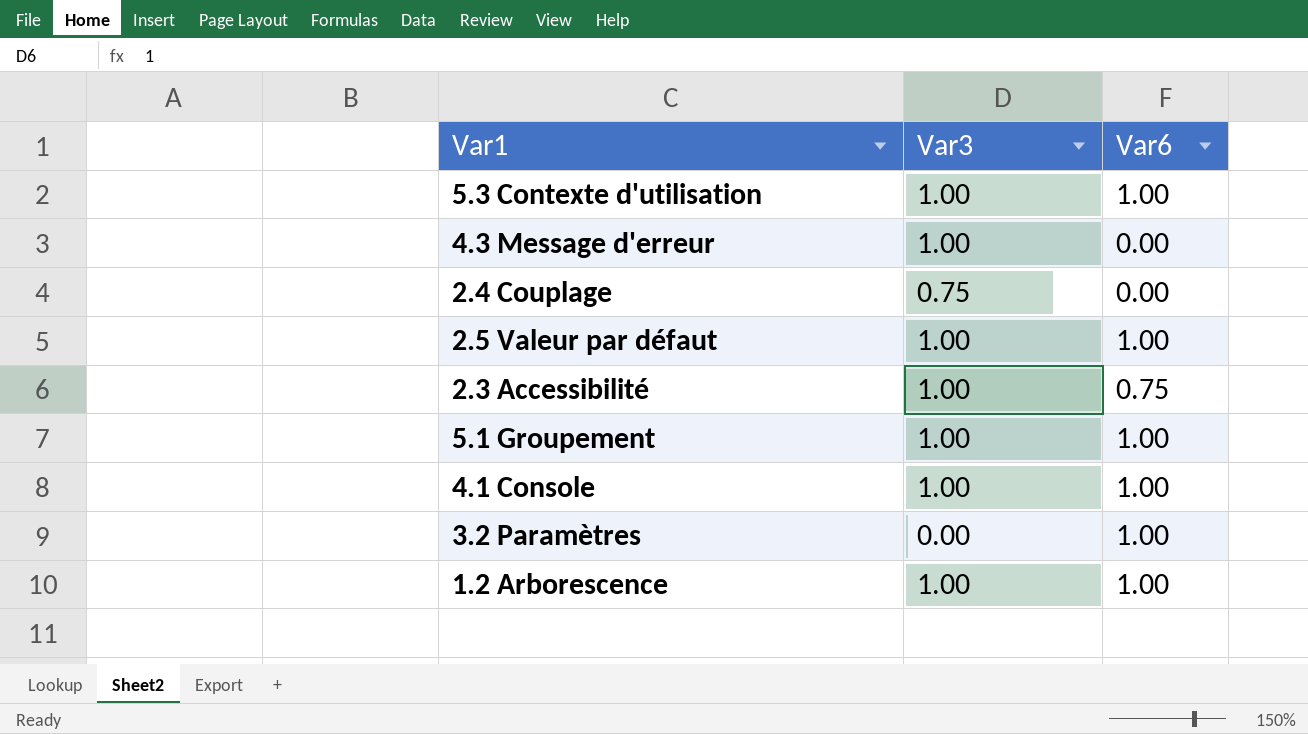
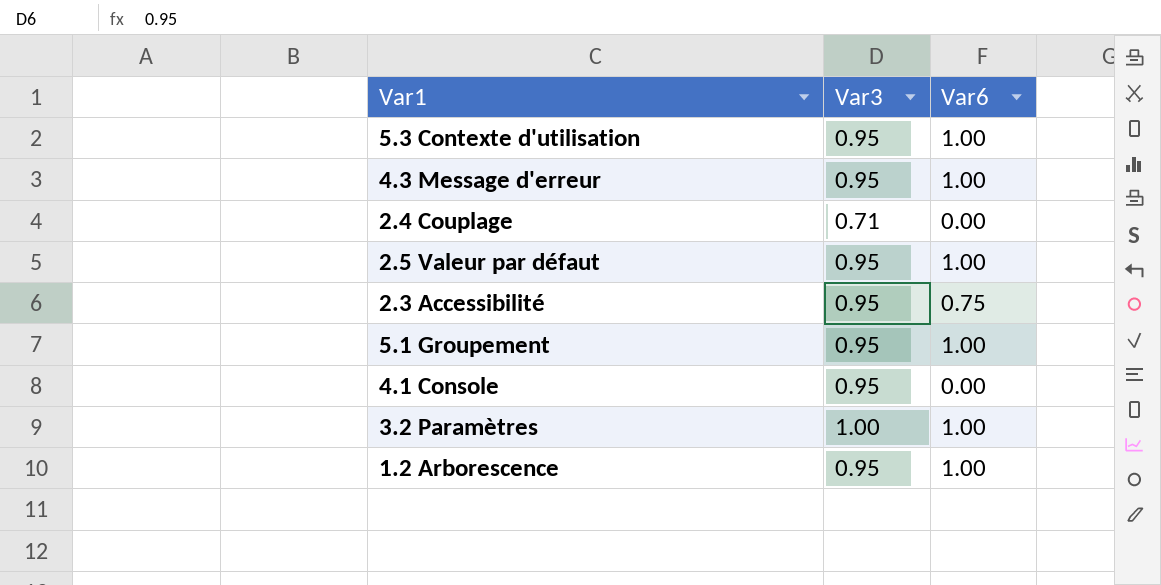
5.3 Contexte d'utilisation | Var3: 1.00 -> 0.95
4.3 Message d'erreur | Var3: 1.00 -> 0.95
4.3 Message d'erreur | Var6: 0.00 -> 1.00
2.4 Couplage | Var3: 0.75 -> 0.71
2.5 Valeur par défaut | Var3: 1.00 -> 0.95
2.3 Accessibilité | Var3: 1.00 -> 0.95
5.1 Groupement | Var3: 1.00 -> 0.95
4.1 Console | Var3: 1.00 -> 0.95
4.1 Console | Var6: 1.00 -> 0.00
3.2 Paramètres | Var3: 0.00 -> 1.00
1.2 Arborescence | Var3: 1.00 -> 0.95

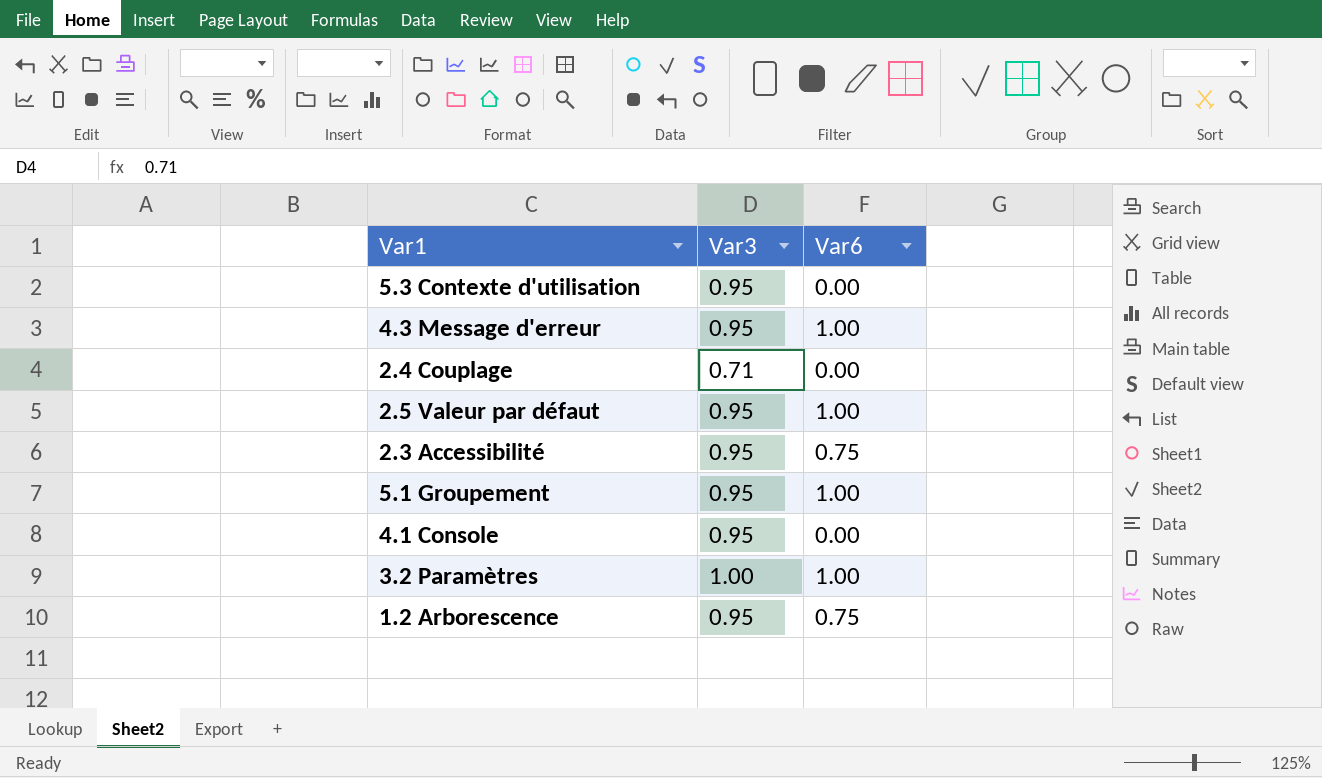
5.3 Contexte d'utilisation | Var6: 1.00 -> 0.00
1.2 Arborescence | Var6: 1.00 -> 0.75

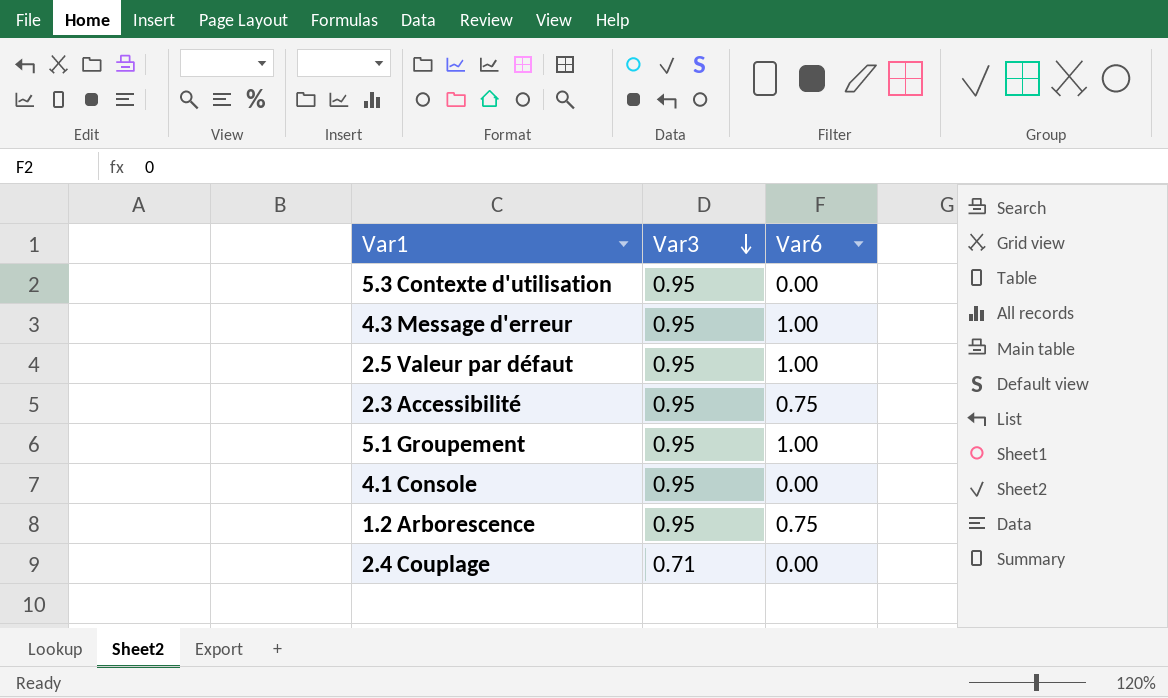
row order: none -> Var3 descending
row 3.2 Paramètres: 1.00 | 1.00 -> none

